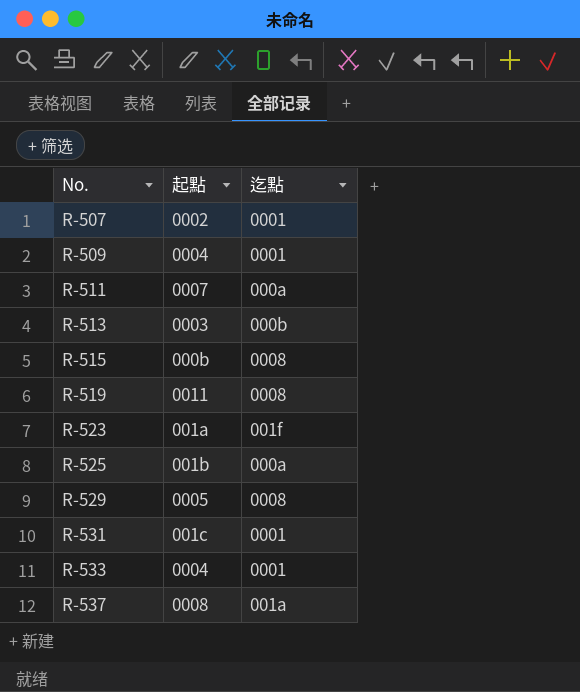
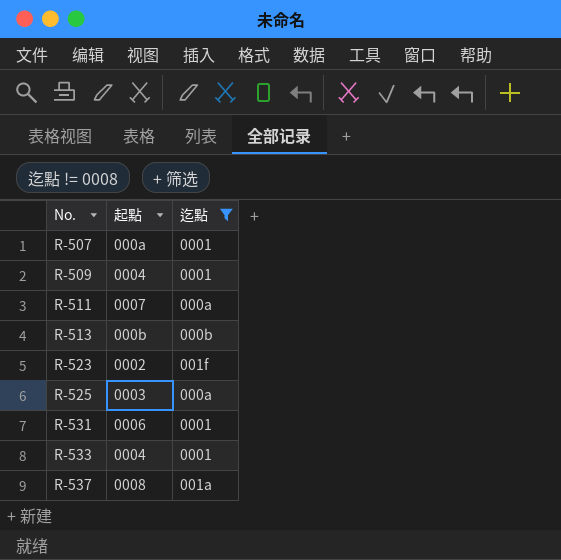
filter: none -> 迄點 != 0008
R-507 | 起點: 0002 -> 000a
R-513 | 起點: 0003 -> 000b
R-523 | 起點: 001a -> 0002
R-525 | 起點: 001b -> 0003
R-531 | 起點: 001c -> 0006

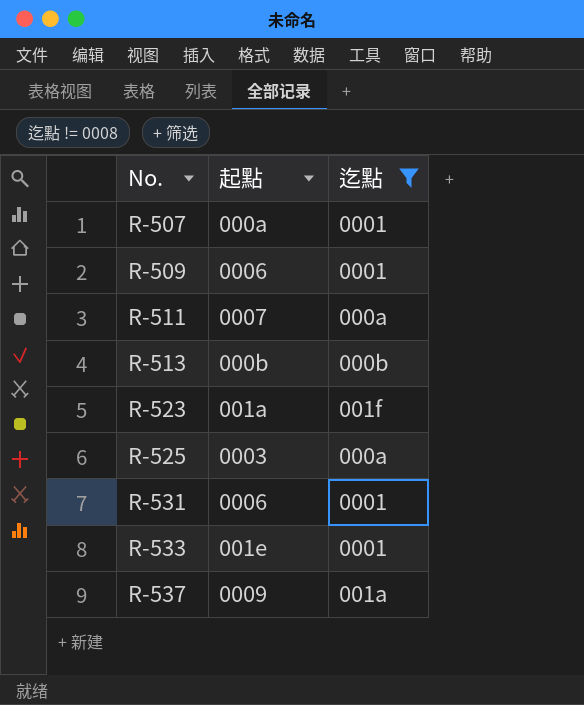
R-509 | 起點: 0004 -> 0006
R-523 | 起點: 0002 -> 001a
R-533 | 起點: 0004 -> 001e
R-537 | 起點: 0008 -> 0009

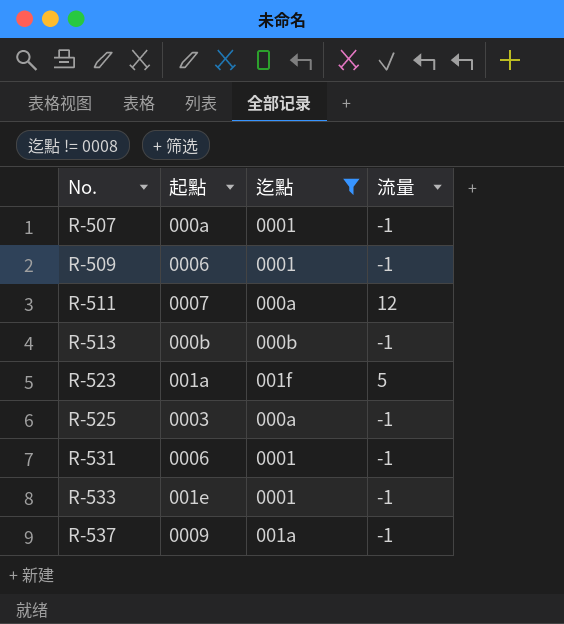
column 流量 | position: none -> 4

